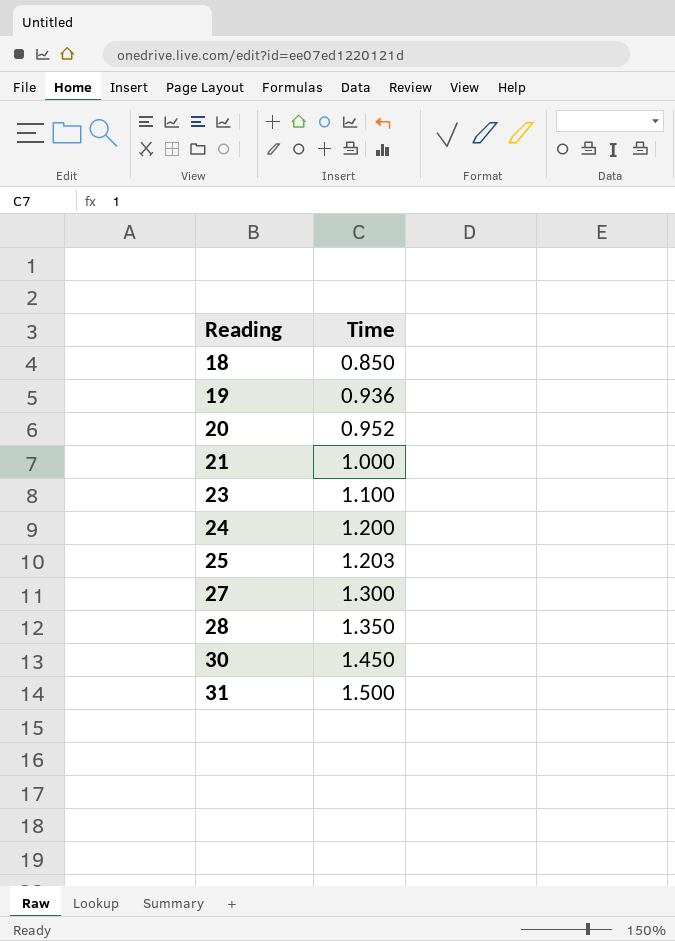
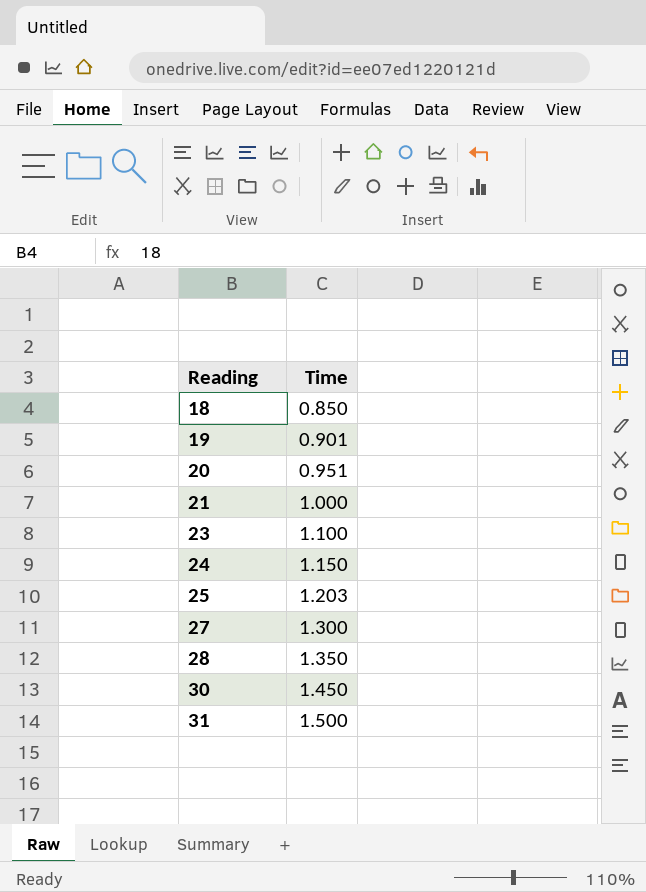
19 | Time: 0.936 -> 0.901
20 | Time: 0.952 -> 0.951
24 | Time: 1.200 -> 1.150

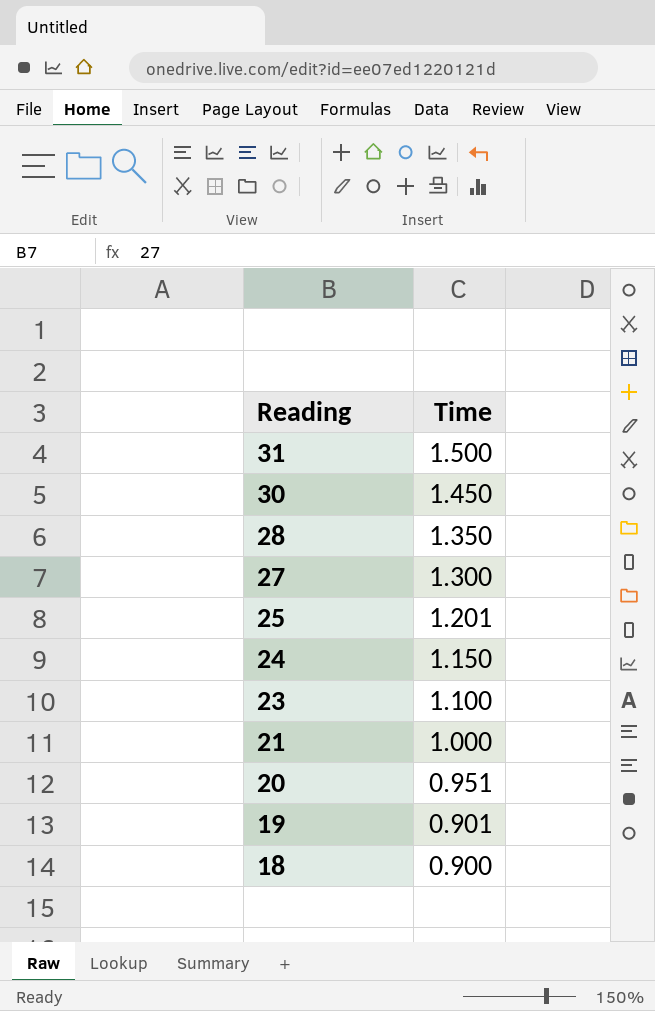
row order: Reading ascending -> Reading descending
25 | Time: 1.203 -> 1.201
18 | Time: 0.850 -> 0.900

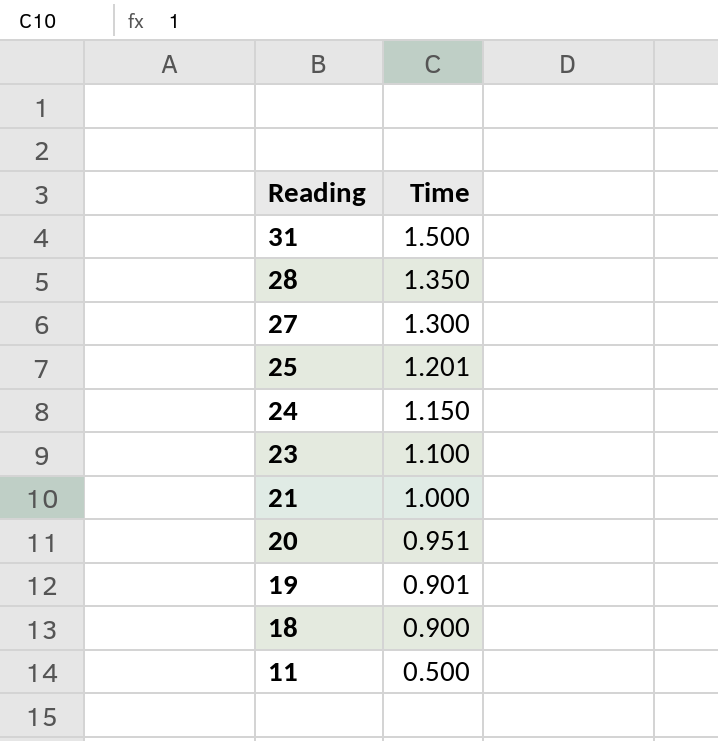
row 30: 1.450 -> none
row 11: none -> 0.500

